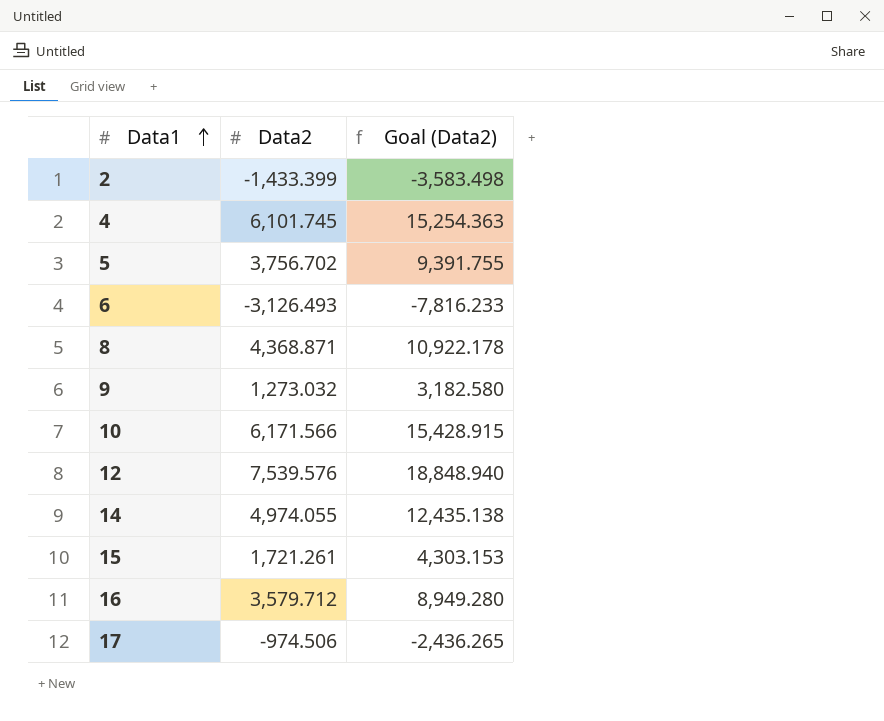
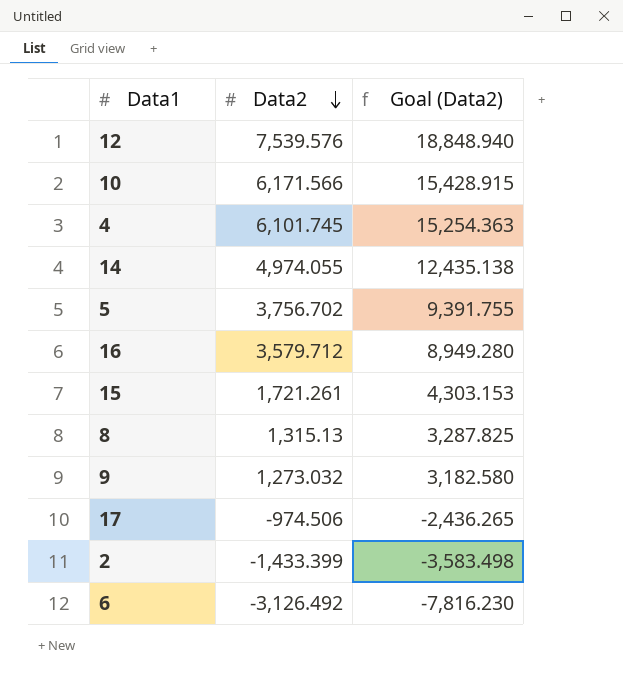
row order: Data1 ascending -> Data2 descending
8 | Data2: 4,368.871 -> 1,315.13
8 | Goal (Data2): 10,922.178 -> 3,287.825
6 | Data2: -3,126.493 -> -3,126.492
6 | Goal (Data2): -7,816.233 -> -7,816.230

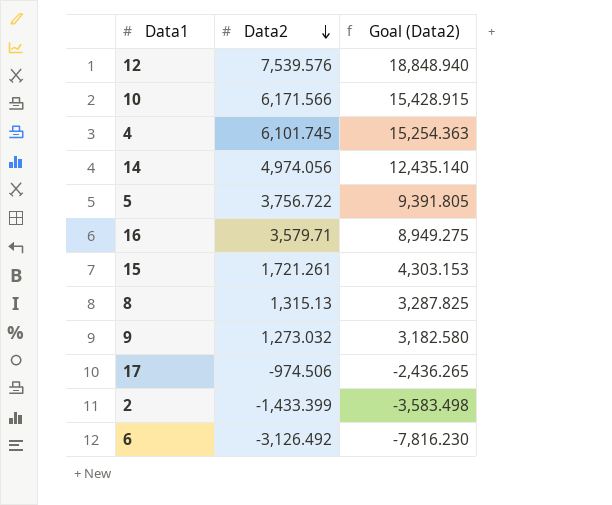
14 | Data2: 4,974.055 -> 4,974.056
14 | Goal (Data2): 12,435.138 -> 12,435.140
5 | Data2: 3,756.702 -> 3,756.722
5 | Goal (Data2): 9,391.755 -> 9,391.805
16 | Data2: 3,579.712 -> 3,579.71
16 | Goal (Data2): 8,949.280 -> 8,949.275

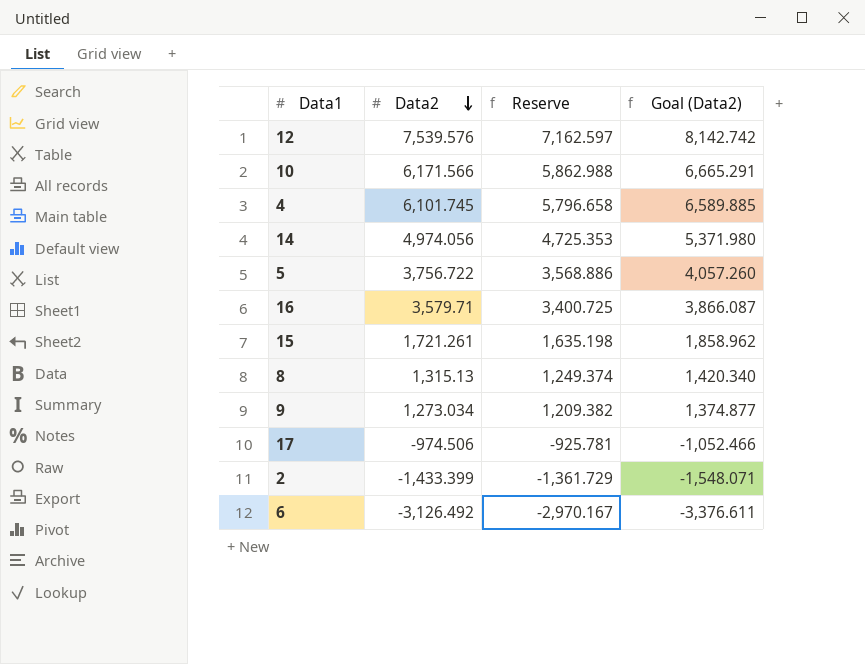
column Reserve | formula: none -> [Data2] * 0.95
column Goal (Data2) | formula: [Data2] * 2.5 -> [Data2] * 1.08
9 | Data2: 1,273.032 -> 1,273.034

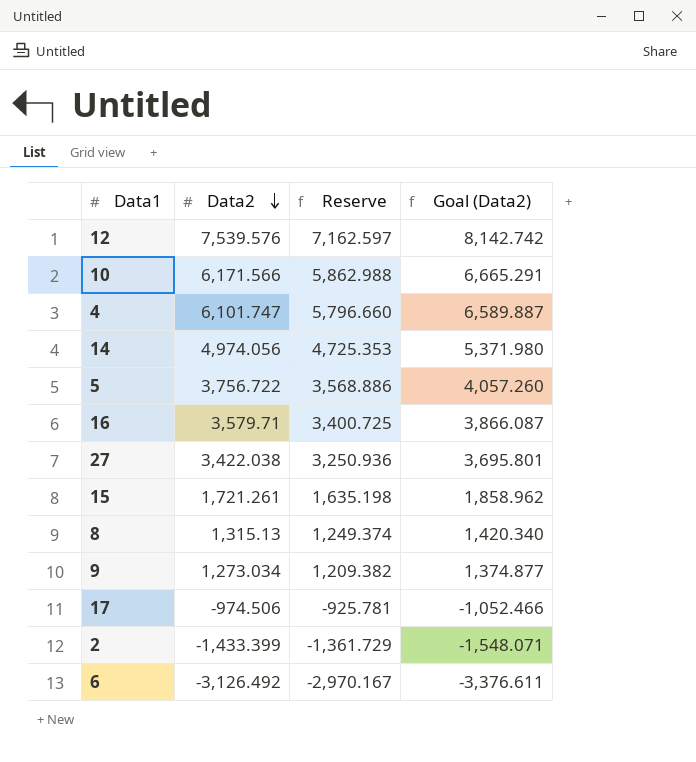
4 | Data2: 6,101.745 -> 6,101.747
4 | Reserve: 5,796.658 -> 5,796.660
4 | Goal (Data2): 6,589.885 -> 6,589.887
row 27: none -> 3,422.038 | 3,250.936 | 3,695.801

